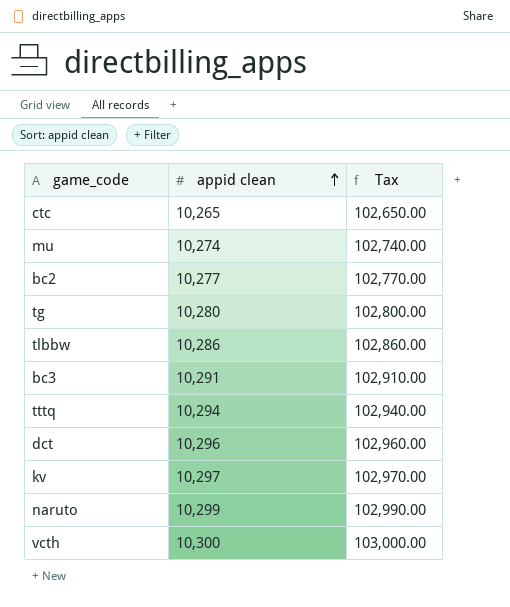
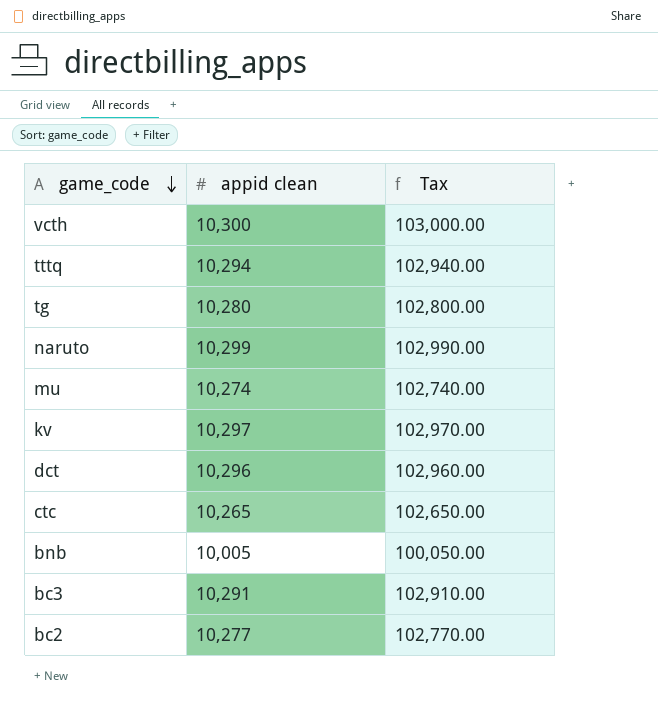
row order: appid clean ascending -> game_code descending
row tlbbw: 10,286 | 102,860.00 -> none
row bnb: none -> 10,005 | 100,050.00

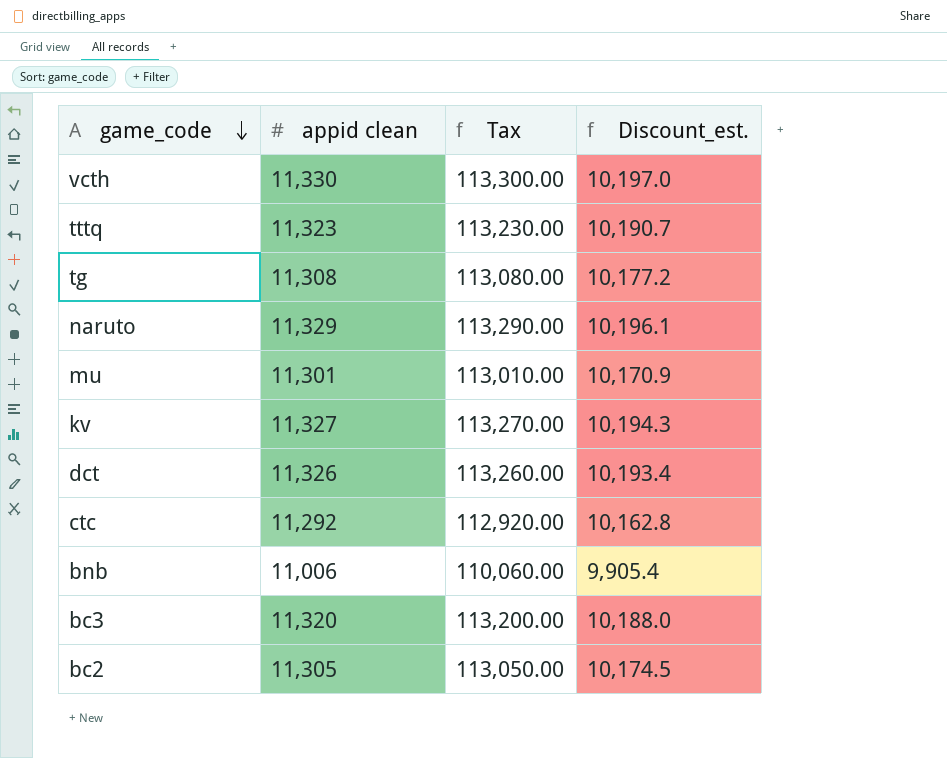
column Discount_est. | formula: none -> [appid clean] * 0.9
vcth | appid clean: 10,300 -> 11,330
vcth | Tax: 103,000.00 -> 113,300.00
tttq | appid clean: 10,294 -> 11,323
tttq | Tax: 102,940.00 -> 113,230.00
tg | appid clean: 10,280 -> 11,308
tg | Tax: 102,800.00 -> 113,080.00
naruto | appid clean: 10,299 -> 11,329
naruto | Tax: 102,990.00 -> 113,290.00
mu | appid clean: 10,274 -> 11,301
mu | Tax: 102,740.00 -> 113,010.00
kv | appid clean: 10,297 -> 11,327
kv | Tax: 102,970.00 -> 113,270.00
dct | appid clean: 10,296 -> 11,326
dct | Tax: 102,960.00 -> 113,260.00
ctc | appid clean: 10,265 -> 11,292
ctc | Tax: 102,650.00 -> 112,920.00
bnb | appid clean: 10,005 -> 11,006
bnb | Tax: 100,050.00 -> 110,060.00
bc3 | appid clean: 10,291 -> 11,320
bc3 | Tax: 102,910.00 -> 113,200.00
bc2 | appid clean: 10,277 -> 11,305
bc2 | Tax: 102,770.00 -> 113,050.00

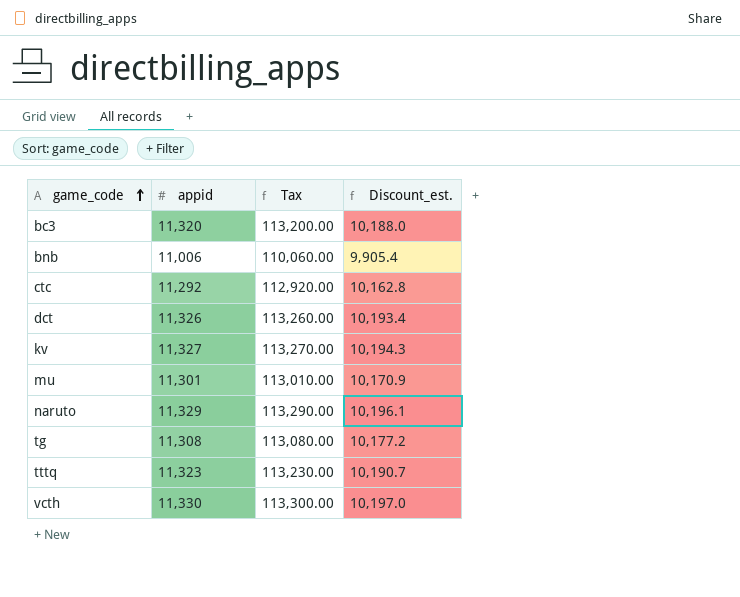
row order: game_code descending -> game_code ascending
column name: appid clean -> appid
row bc2: 11,305 | 113,050.00 | 10,174.5 -> none

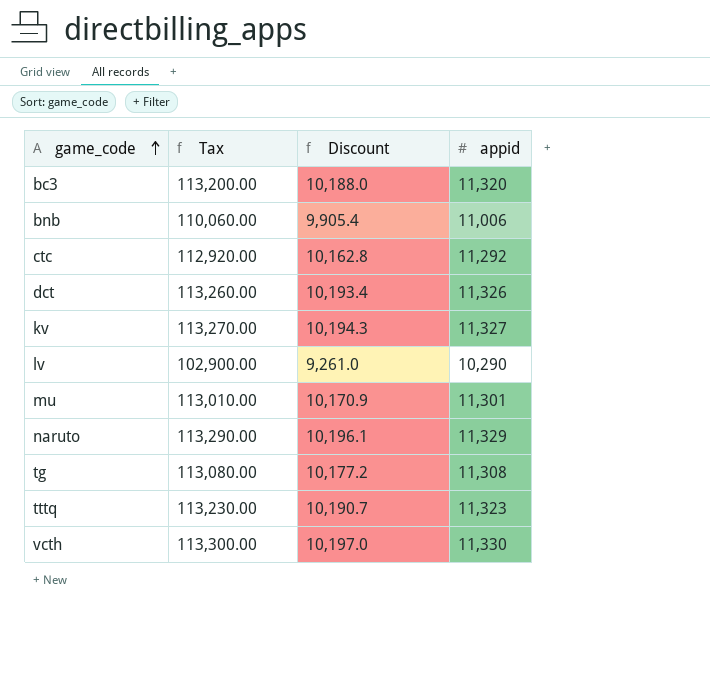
column name: Discount_est. -> Discount
column appid | position: 2 -> 4
row lv: none -> 102,900.00 | 9,261.0 | 10,290

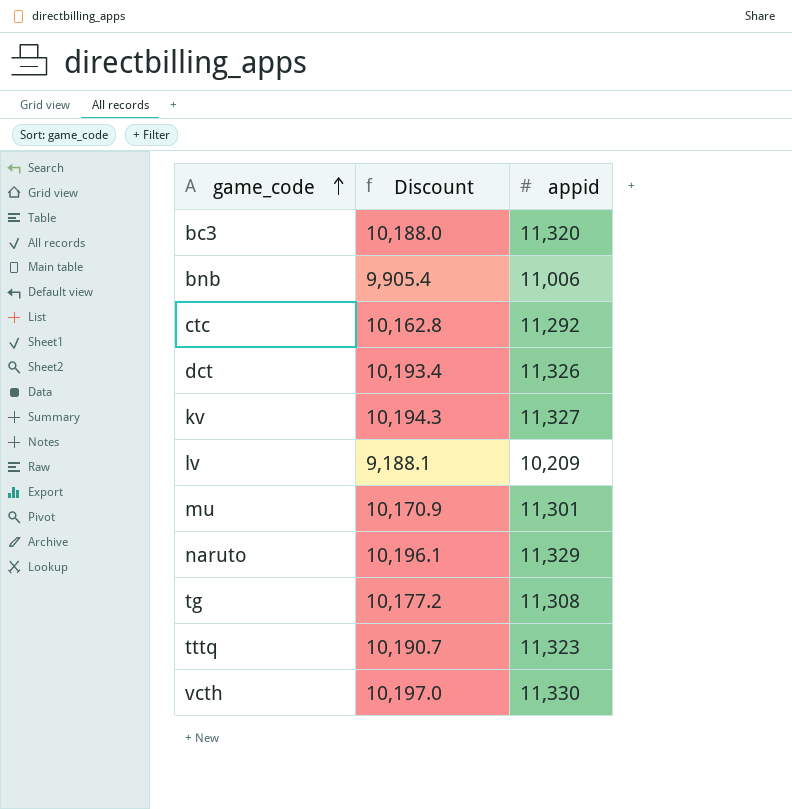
column Tax | formula: [appid] * 10 -> none
lv | Discount: 9,261.0 -> 9,188.1
lv | appid: 10,290 -> 10,209

